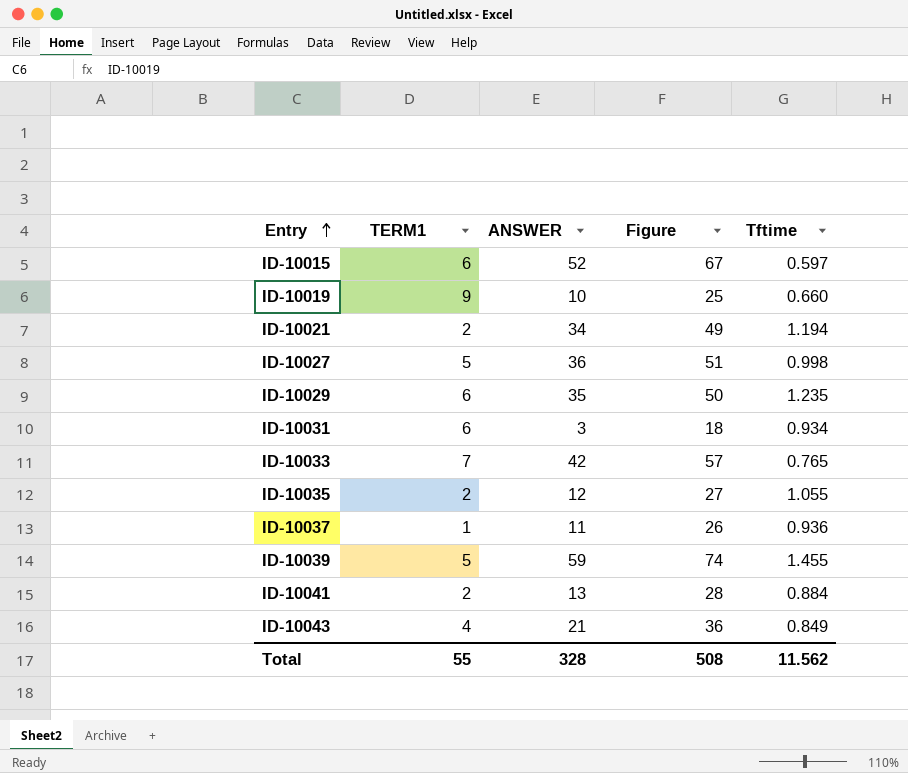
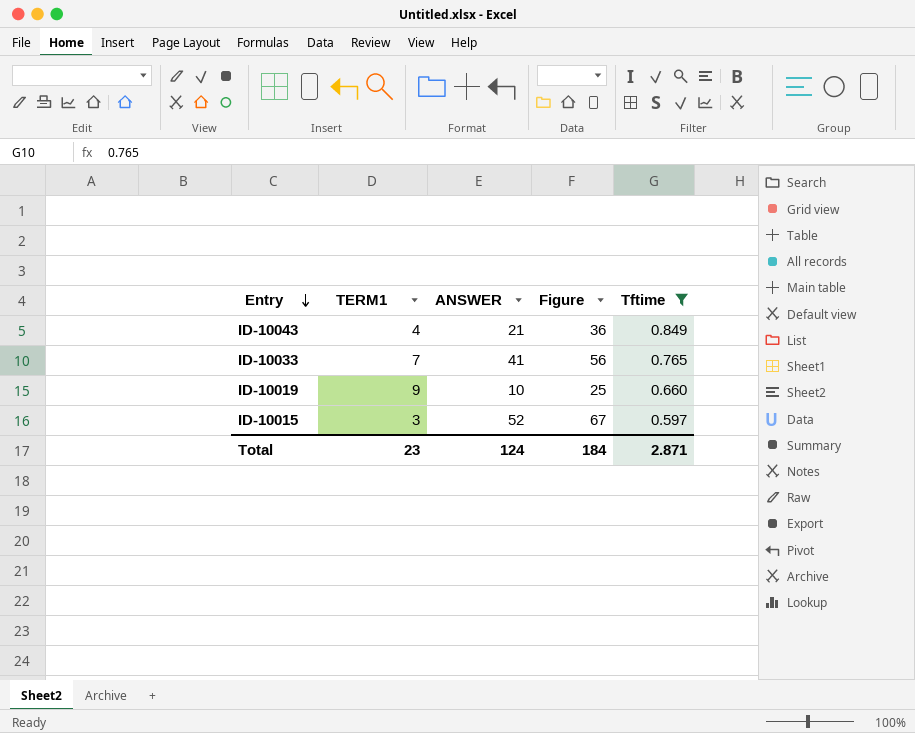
filter: none -> Tftime <= 0.849
row order: Entry ascending -> Entry descending
ID-10033 | ANSWER: 42 -> 41
ID-10033 | Figure: 57 -> 56
ID-10015 | TERM1: 6 -> 3
Total | TERM1: 55 -> 23
Total | ANSWER: 328 -> 124
Total | Figure: 508 -> 184
Total | Tftime: 11.562 -> 2.871

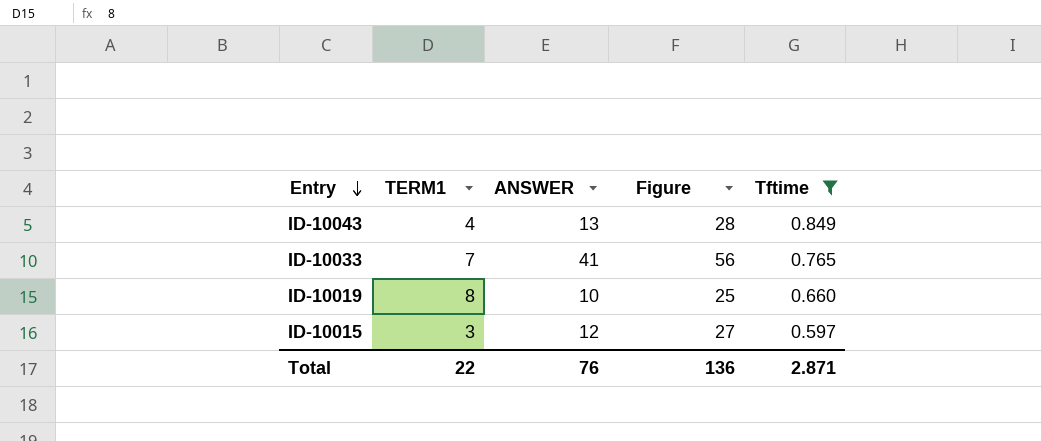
ID-10043 | ANSWER: 21 -> 13
ID-10043 | Figure: 36 -> 28
ID-10019 | TERM1: 9 -> 8
ID-10015 | ANSWER: 52 -> 12
ID-10015 | Figure: 67 -> 27
Total | TERM1: 23 -> 22
Total | ANSWER: 124 -> 76
Total | Figure: 184 -> 136

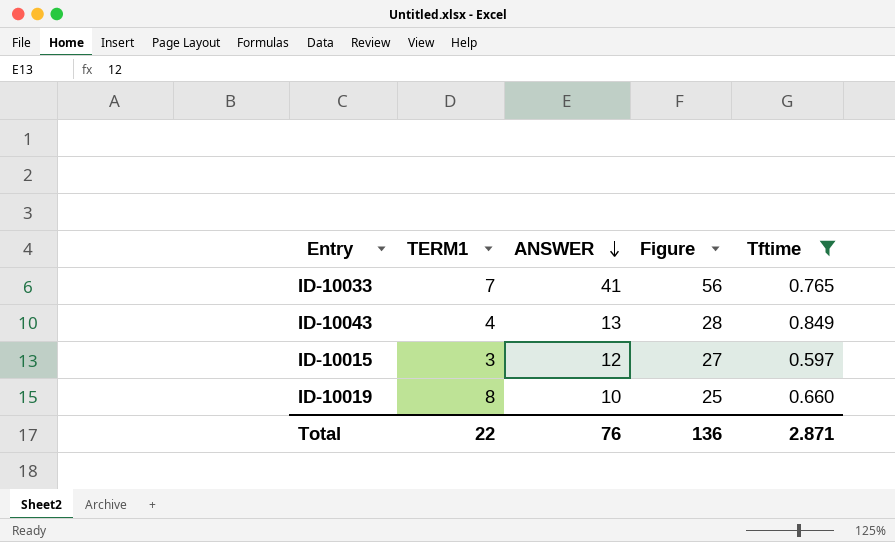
row order: Entry descending -> ANSWER descending

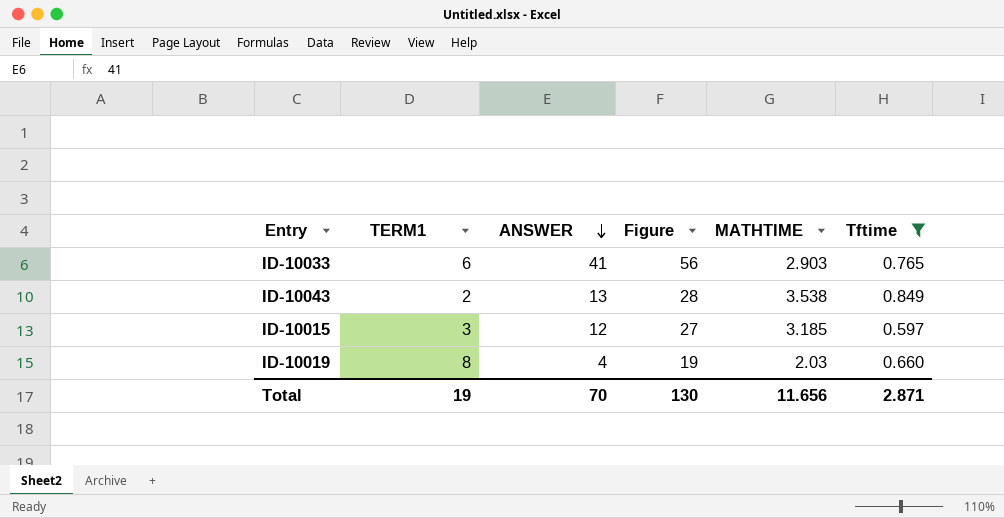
column MATHTIME | position: none -> 5
ID-10033 | TERM1: 7 -> 6
ID-10043 | TERM1: 4 -> 2
ID-10019 | ANSWER: 10 -> 4
ID-10019 | Figure: 25 -> 19
Total | TERM1: 22 -> 19
Total | ANSWER: 76 -> 70
Total | Figure: 136 -> 130

